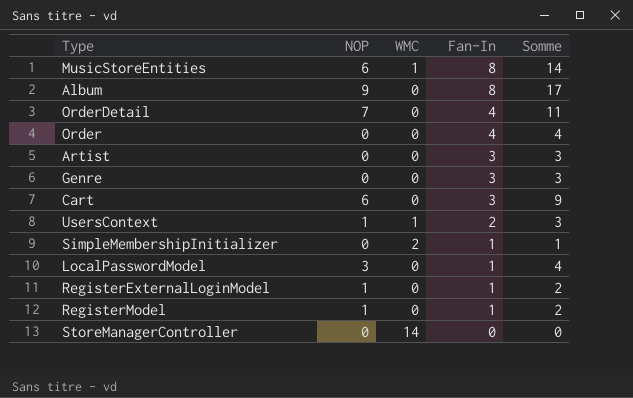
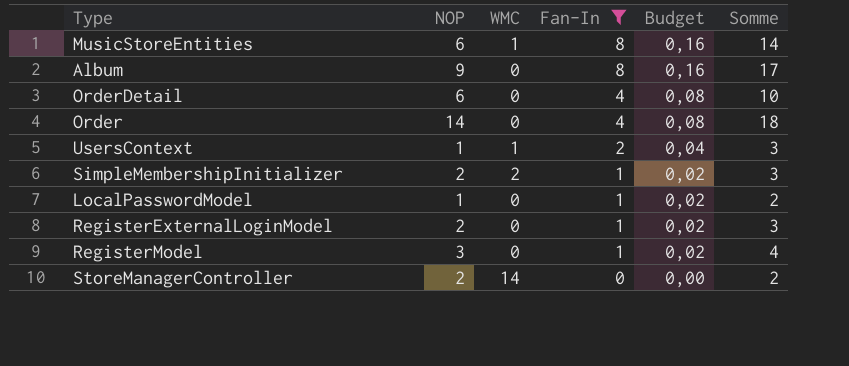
filter: none -> Fan-In != 3
column Budget | formula: none -> [Fan-In] * 0,02
OrderDetail | NOP: 7 -> 6
OrderDetail | Somme: 11 -> 10
Order | NOP: 0 -> 14
Order | Somme: 4 -> 18
SimpleMembershipInitializer | NOP: 0 -> 2
SimpleMembershipInitializer | Somme: 1 -> 3
LocalPasswordModel | NOP: 3 -> 1
LocalPasswordModel | Somme: 4 -> 2
RegisterExternalLoginModel | NOP: 1 -> 2
RegisterExternalLoginModel | Somme: 2 -> 3
RegisterModel | NOP: 1 -> 3
RegisterModel | Somme: 2 -> 4
StoreManagerController | NOP: 0 -> 2
StoreManagerController | Somme: 0 -> 2

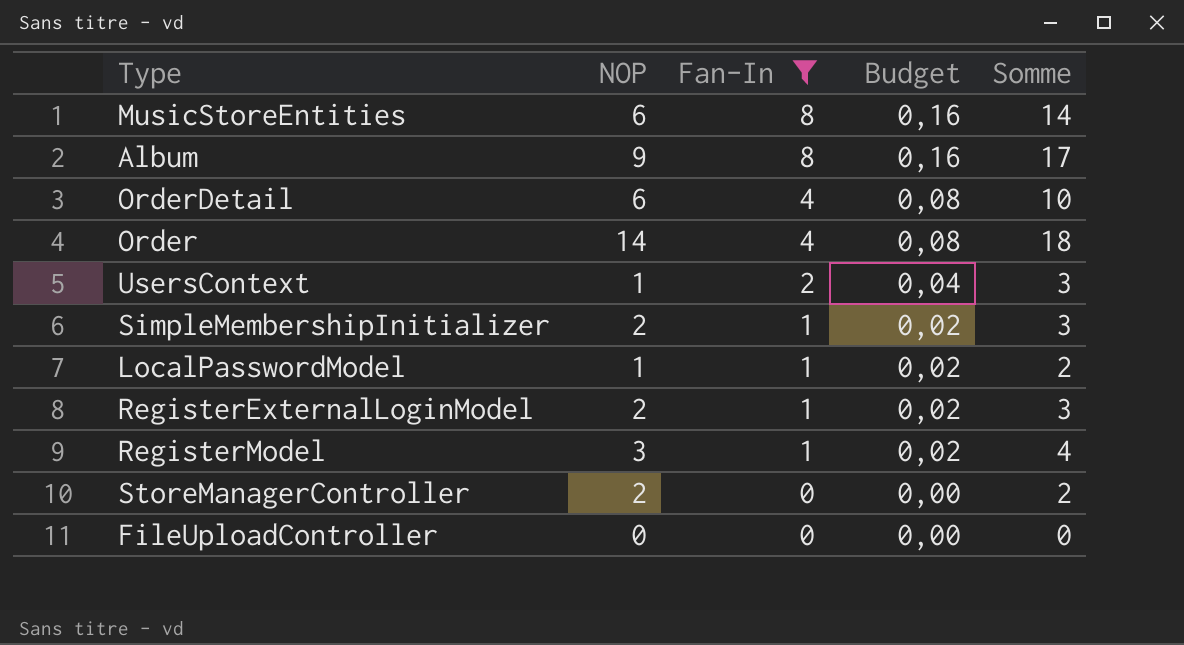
column WMC | position: 3 -> none
row FileUploadController: none -> 0 | 0 | 0,00 | 0

